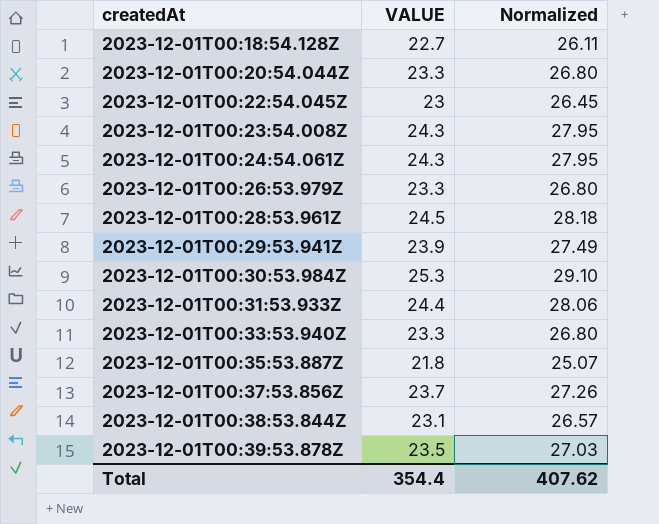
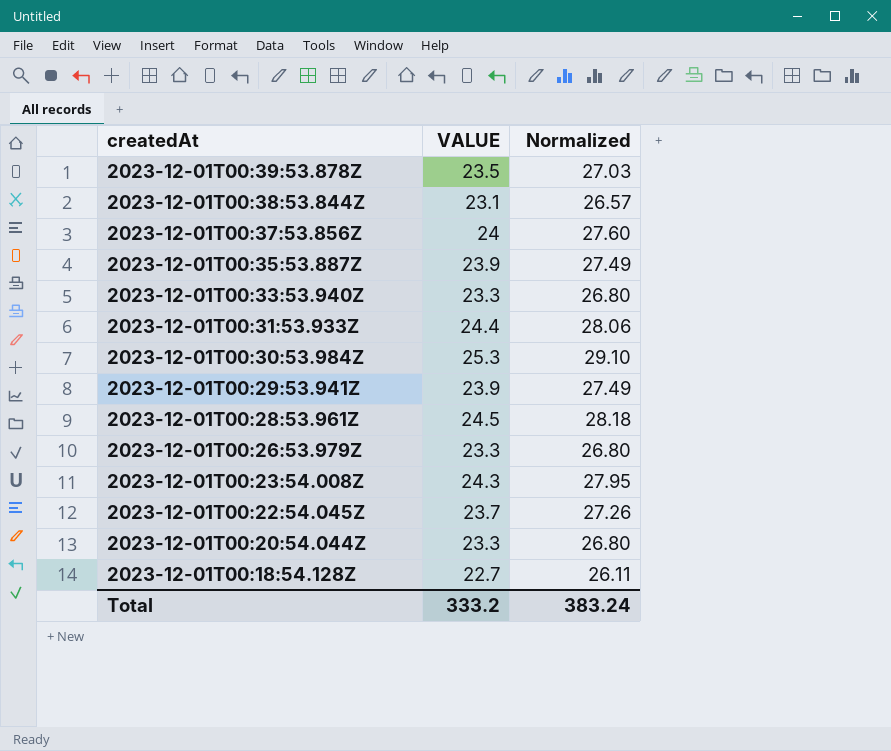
row order: createdAt ascending -> createdAt descending
row 2023-12-01T00:24:54.061Z: 24.3 | 27.95 -> none
2023-12-01T00:37:53.856Z | VALUE: 23.7 -> 24
2023-12-01T00:37:53.856Z | Normalized: 27.26 -> 27.60
2023-12-01T00:35:53.887Z | VALUE: 21.8 -> 23.9
2023-12-01T00:35:53.887Z | Normalized: 25.07 -> 27.49
2023-12-01T00:22:54.045Z | VALUE: 23 -> 23.7
2023-12-01T00:22:54.045Z | Normalized: 26.45 -> 27.26
Total | VALUE: 354.4 -> 333.2
Total | Normalized: 407.62 -> 383.24

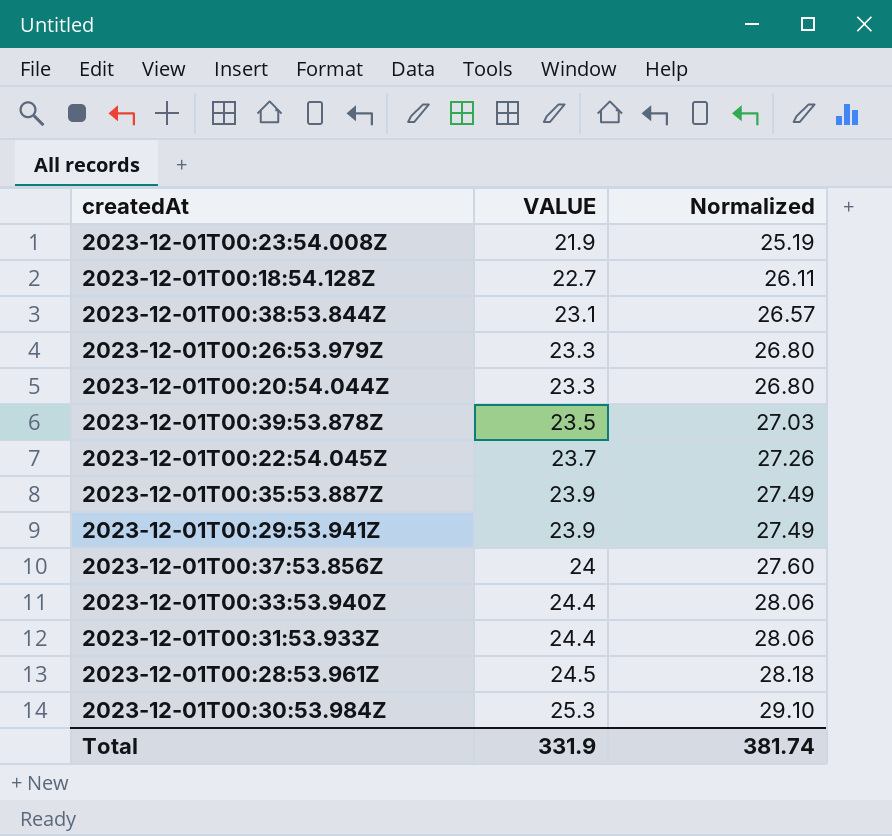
row order: createdAt descending -> VALUE ascending
2023-12-01T00:23:54.008Z | VALUE: 24.3 -> 21.9
2023-12-01T00:23:54.008Z | Normalized: 27.95 -> 25.19
2023-12-01T00:33:53.940Z | VALUE: 23.3 -> 24.4
2023-12-01T00:33:53.940Z | Normalized: 26.80 -> 28.06
Total | VALUE: 333.2 -> 331.9
Total | Normalized: 383.24 -> 381.74

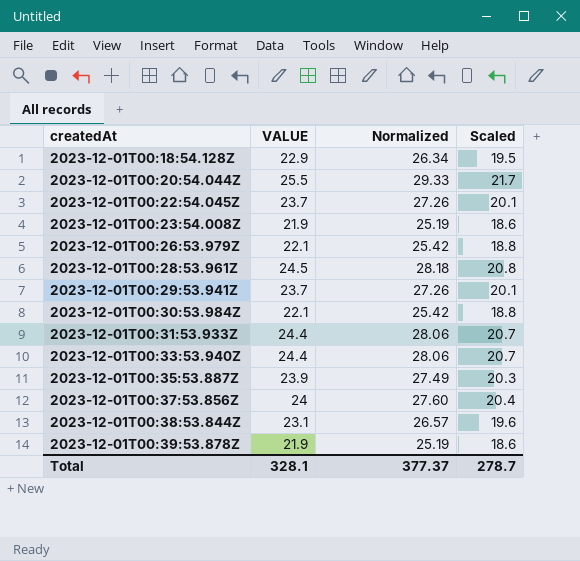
row order: VALUE ascending -> createdAt ascending
column Scaled | formula: none -> [VALUE] * 0.85
2023-12-01T00:18:54.128Z | VALUE: 22.7 -> 22.9
2023-12-01T00:18:54.128Z | Normalized: 26.11 -> 26.34
2023-12-01T00:20:54.044Z | VALUE: 23.3 -> 25.5
2023-12-01T00:20:54.044Z | Normalized: 26.80 -> 29.33
2023-12-01T00:26:53.979Z | VALUE: 23.3 -> 22.1
2023-12-01T00:26:53.979Z | Normalized: 26.80 -> 25.42
2023-12-01T00:29:53.941Z | VALUE: 23.9 -> 23.7
2023-12-01T00:29:53.941Z | Normalized: 27.49 -> 27.26
2023-12-01T00:30:53.984Z | VALUE: 25.3 -> 22.1
2023-12-01T00:30:53.984Z | Normalized: 29.10 -> 25.42
2023-12-01T00:39:53.878Z | VALUE: 23.5 -> 21.9
2023-12-01T00:39:53.878Z | Normalized: 27.03 -> 25.19
Total | VALUE: 331.9 -> 328.1
Total | Normalized: 381.74 -> 377.37

